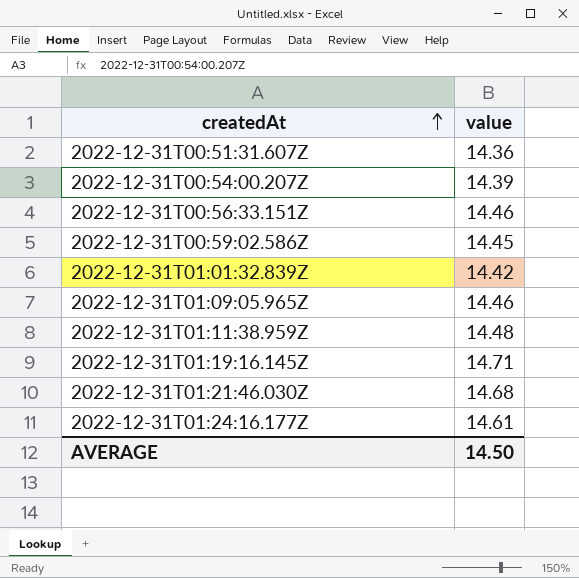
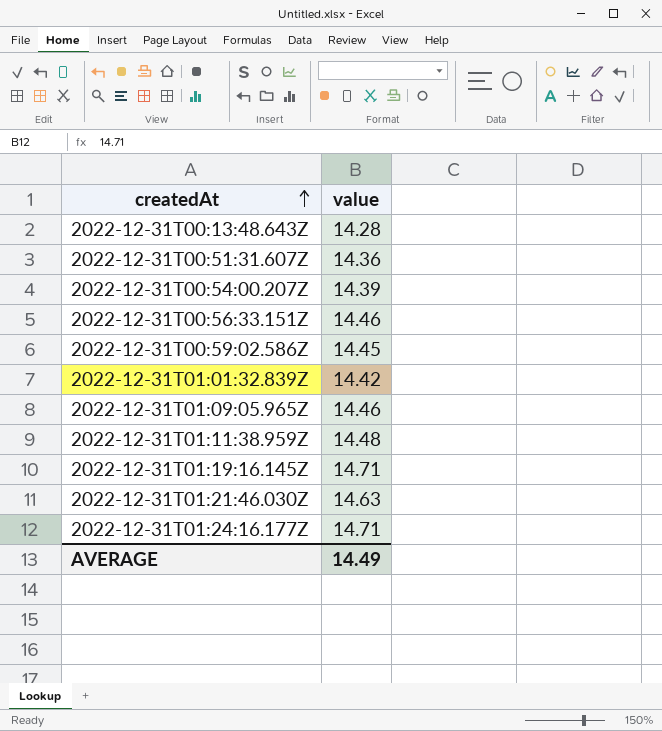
row 2022-12-31T00:13:48.643Z: none -> 14.28
2022-12-31T01:21:46.030Z | value: 14.68 -> 14.63
2022-12-31T01:24:16.177Z | value: 14.61 -> 14.71
AVERAGE | value: 14.50 -> 14.49

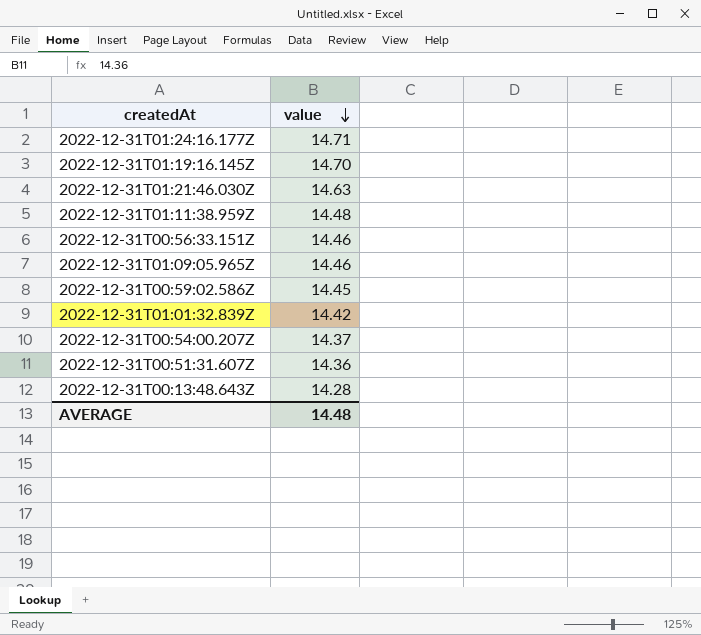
row order: createdAt ascending -> value descending
2022-12-31T01:19:16.145Z | value: 14.71 -> 14.70
2022-12-31T00:54:00.207Z | value: 14.39 -> 14.37
AVERAGE | value: 14.49 -> 14.48

